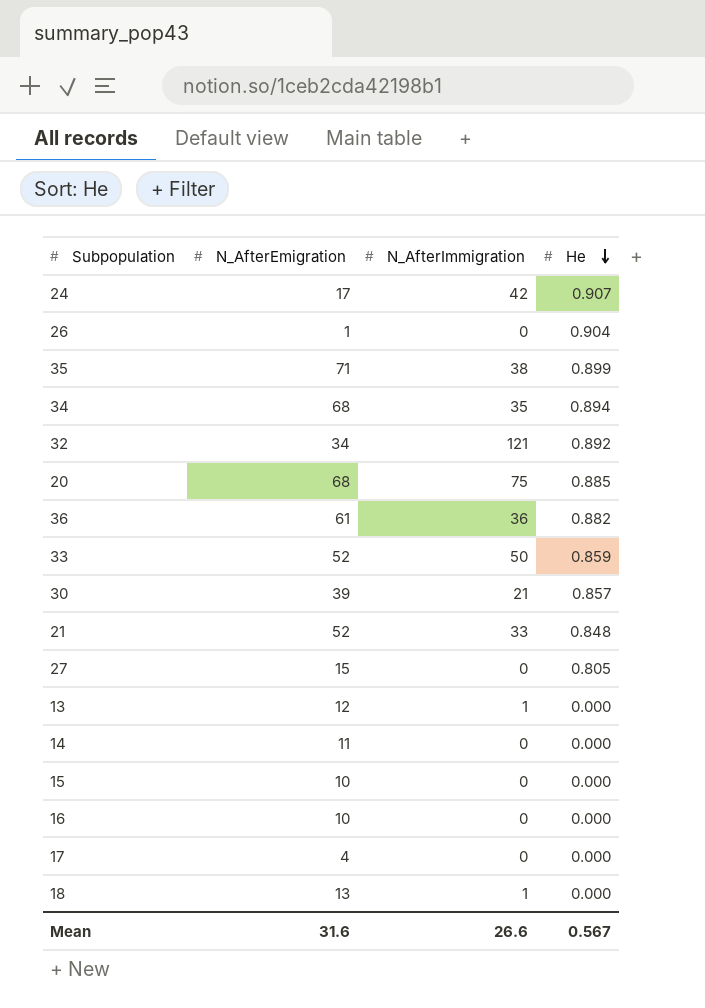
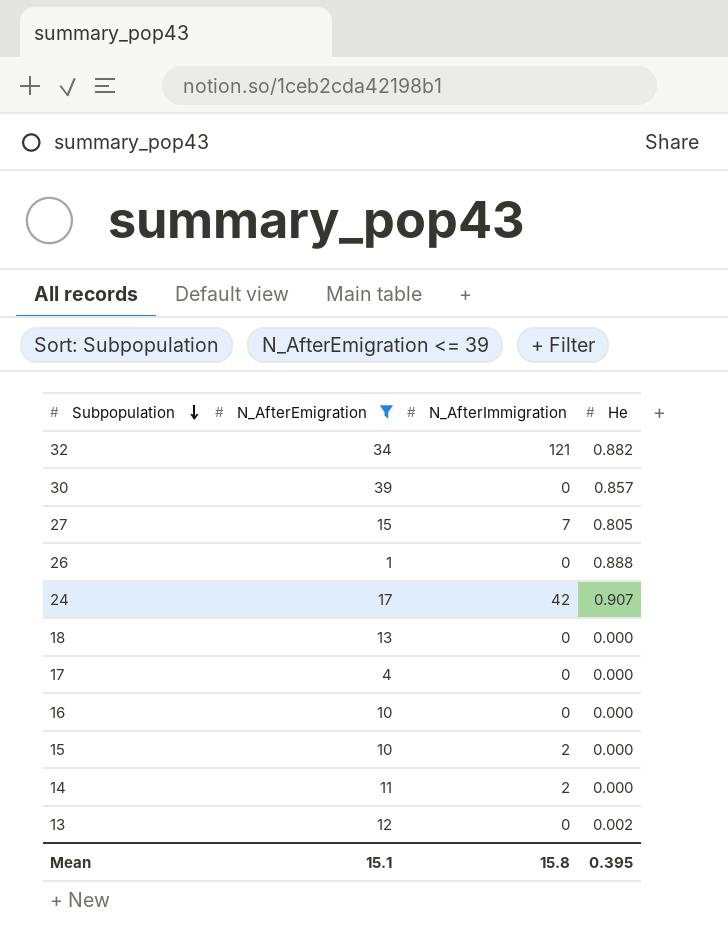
filter: none -> N_AfterEmigration <= 39
row order: He descending -> Subpopulation descending
32 | He: 0.892 -> 0.882
30 | N_AfterImmigration: 21 -> 0
27 | N_AfterImmigration: 0 -> 7
26 | He: 0.904 -> 0.888
18 | N_AfterImmigration: 1 -> 0
15 | N_AfterImmigration: 0 -> 2
14 | N_AfterImmigration: 0 -> 2
13 | N_AfterImmigration: 1 -> 0
13 | He: 0.000 -> 0.002
Mean | N_AfterEmigration: 31.6 -> 15.1
Mean | N_AfterImmigration: 26.6 -> 15.8
Mean | He: 0.567 -> 0.395

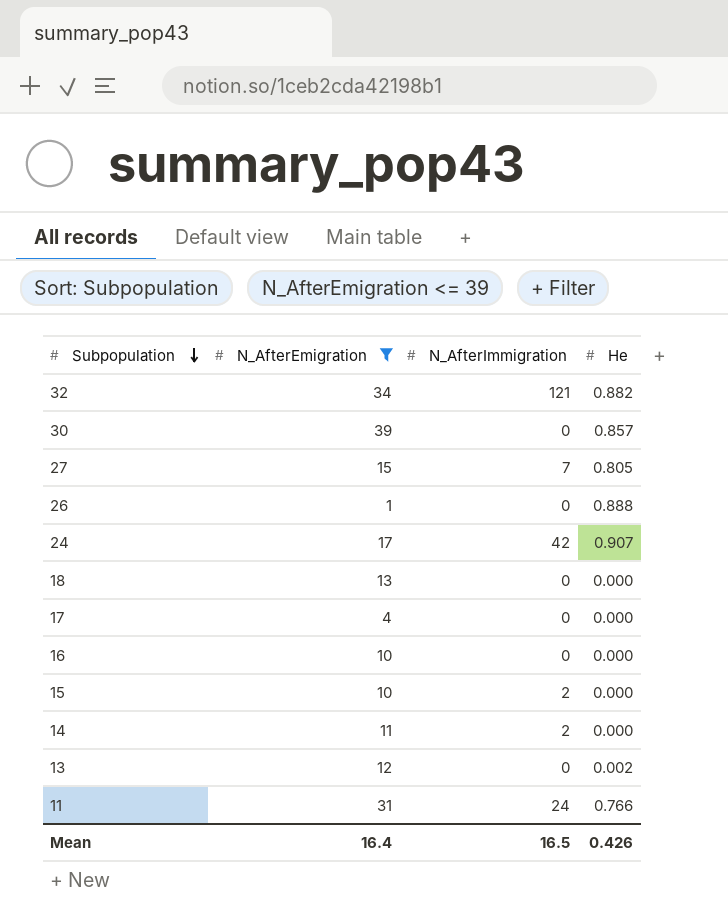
row 11: none -> 31 | 24 | 0.766
Mean | N_AfterEmigration: 15.1 -> 16.4
Mean | N_AfterImmigration: 15.8 -> 16.5
Mean | He: 0.395 -> 0.426

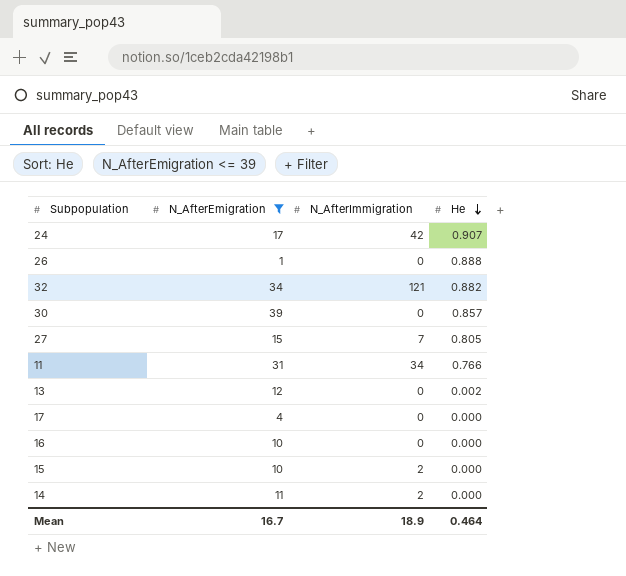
row order: Subpopulation descending -> He descending
row 18: 13 | 0 | 0.000 -> none
11 | N_AfterImmigration: 24 -> 34
Mean | N_AfterEmigration: 16.4 -> 16.7
Mean | N_AfterImmigration: 16.5 -> 18.9
Mean | He: 0.426 -> 0.464

